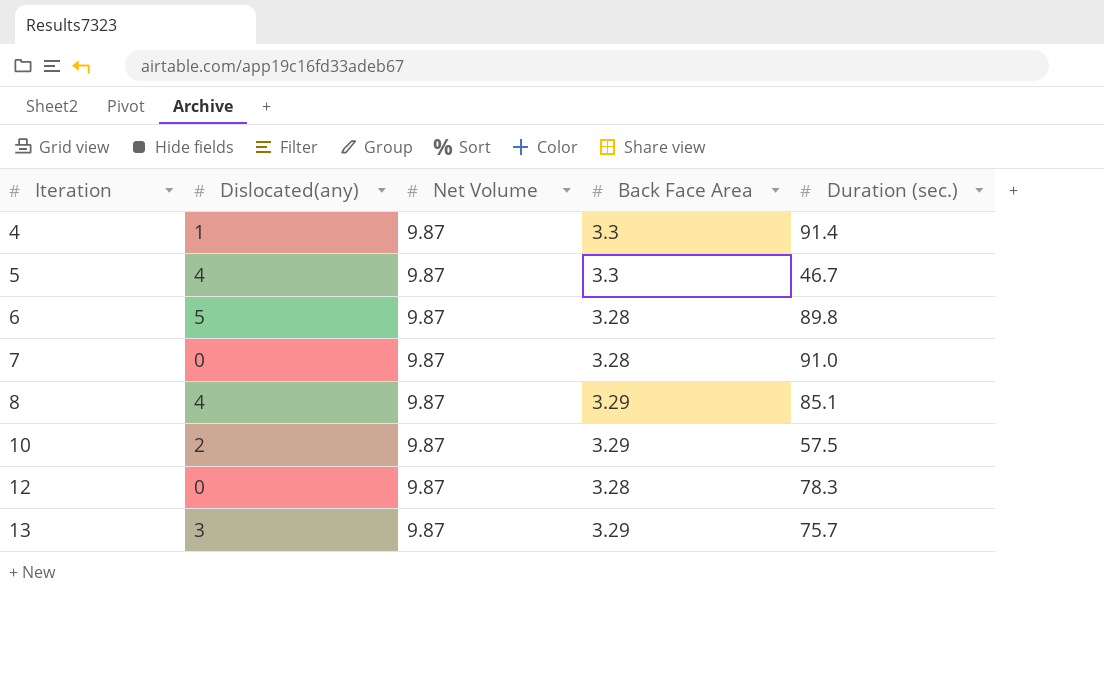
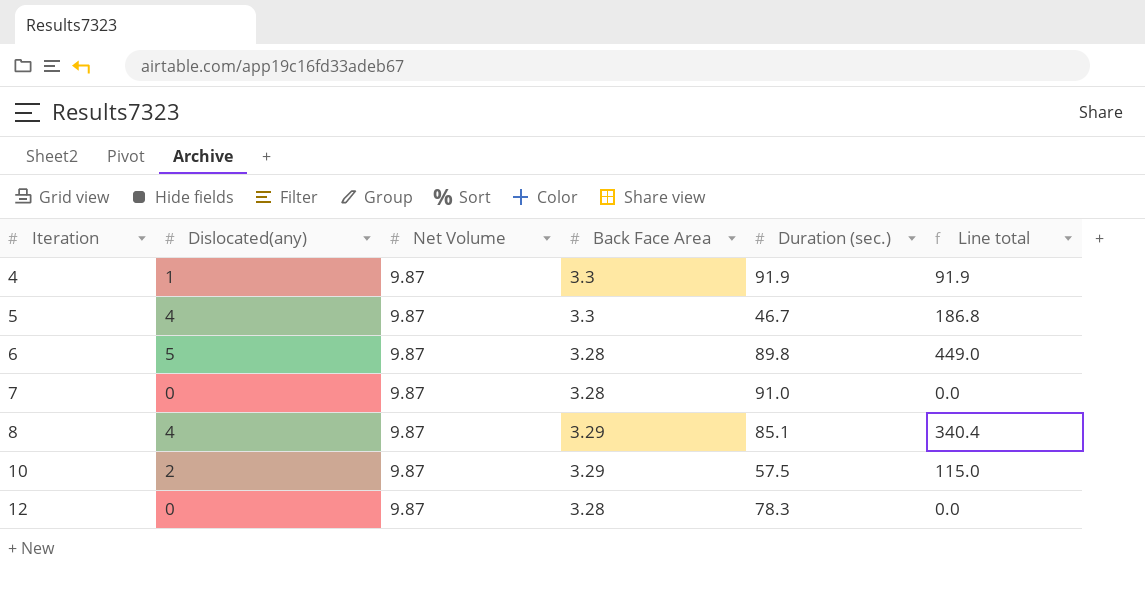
column Line total | formula: none -> [Dislocated(any)] * [Duration (sec.)]
row 13: 3 | 9.87 | 3.29 | 75.7 -> none
4 | Duration (sec.): 91.4 -> 91.9

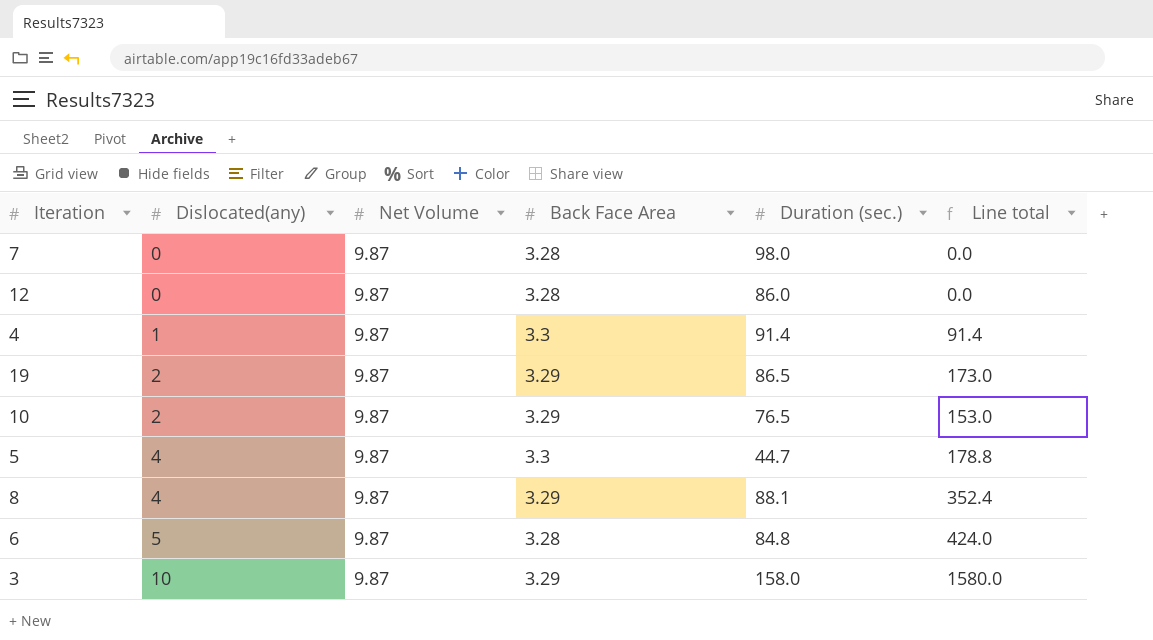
row order: Iteration ascending -> Dislocated(any) ascending
7 | Duration (sec.): 91.0 -> 98.0
12 | Duration (sec.): 78.3 -> 86.0
4 | Duration (sec.): 91.9 -> 91.4
4 | Line total: 91.9 -> 91.4
row 19: none -> 2 | 9.87 | 3.29 | 86.5 | 173.0
10 | Duration (sec.): 57.5 -> 76.5
10 | Line total: 115.0 -> 153.0
5 | Duration (sec.): 46.7 -> 44.7
5 | Line total: 186.8 -> 178.8
8 | Duration (sec.): 85.1 -> 88.1
8 | Line total: 340.4 -> 352.4
6 | Duration (sec.): 89.8 -> 84.8
6 | Line total: 449.0 -> 424.0
row 3: none -> 10 | 9.87 | 3.29 | 158.0 | 1580.0

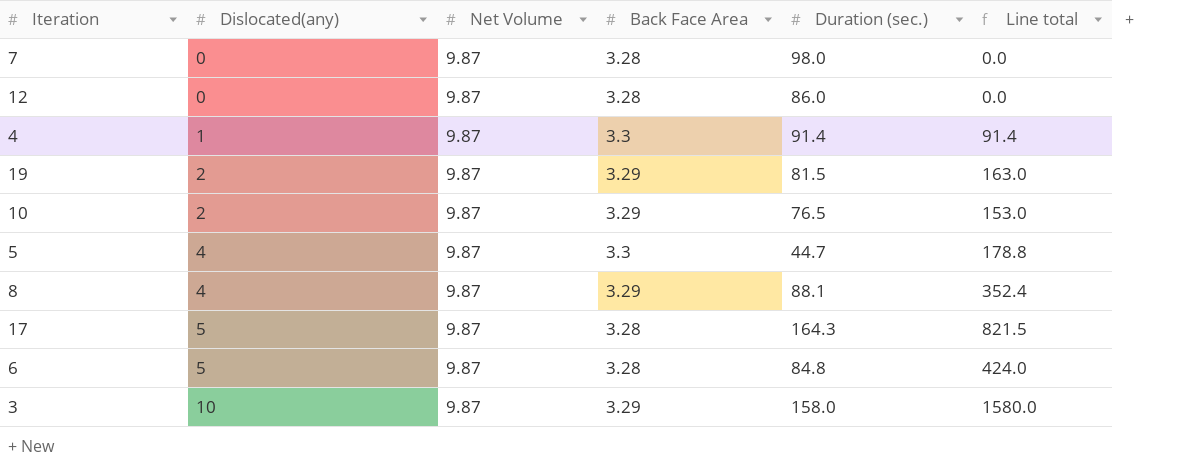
19 | Duration (sec.): 86.5 -> 81.5
19 | Line total: 173.0 -> 163.0
row 17: none -> 5 | 9.87 | 3.28 | 164.3 | 821.5

